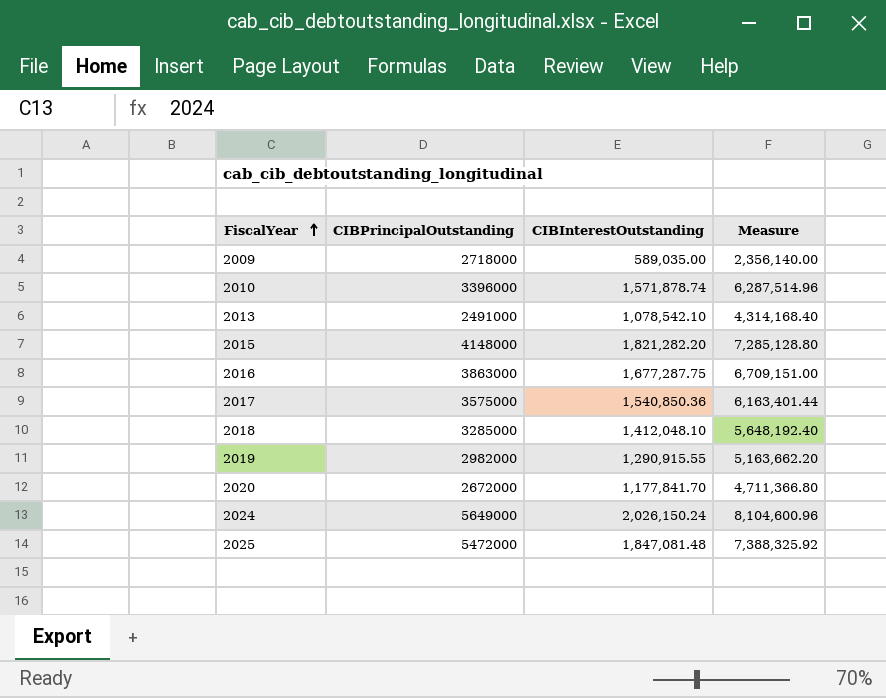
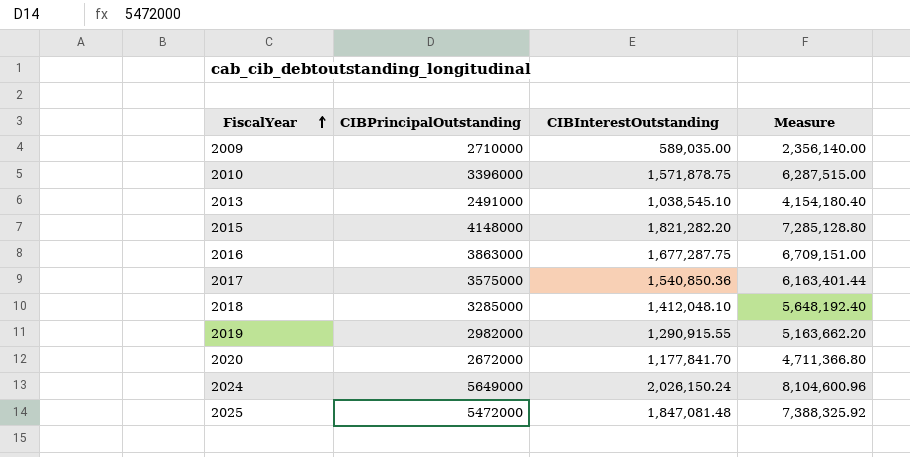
2009 | CIBPrincipalOutstanding: 2718000 -> 2710000
2010 | CIBInterestOutstanding: 1,571,878.74 -> 1,571,878.75
2010 | Measure: 6,287,514.96 -> 6,287,515.00
2013 | CIBInterestOutstanding: 1,078,542.10 -> 1,038,545.10
2013 | Measure: 4,314,168.40 -> 4,154,180.40

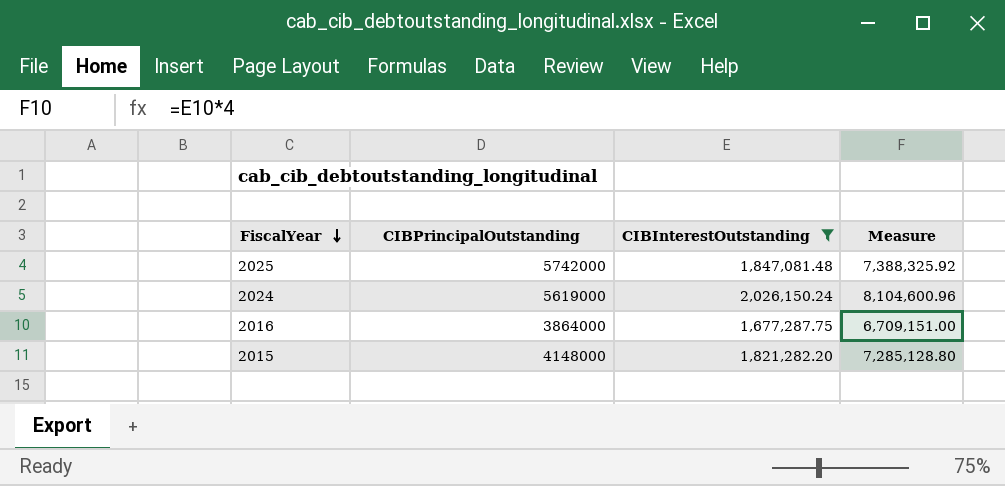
filter: none -> CIBInterestOutstanding >= 1,677,287.75
row order: FiscalYear ascending -> FiscalYear descending
2025 | CIBPrincipalOutstanding: 5472000 -> 5742000
2024 | CIBPrincipalOutstanding: 5649000 -> 5619000
2016 | CIBPrincipalOutstanding: 3863000 -> 3864000

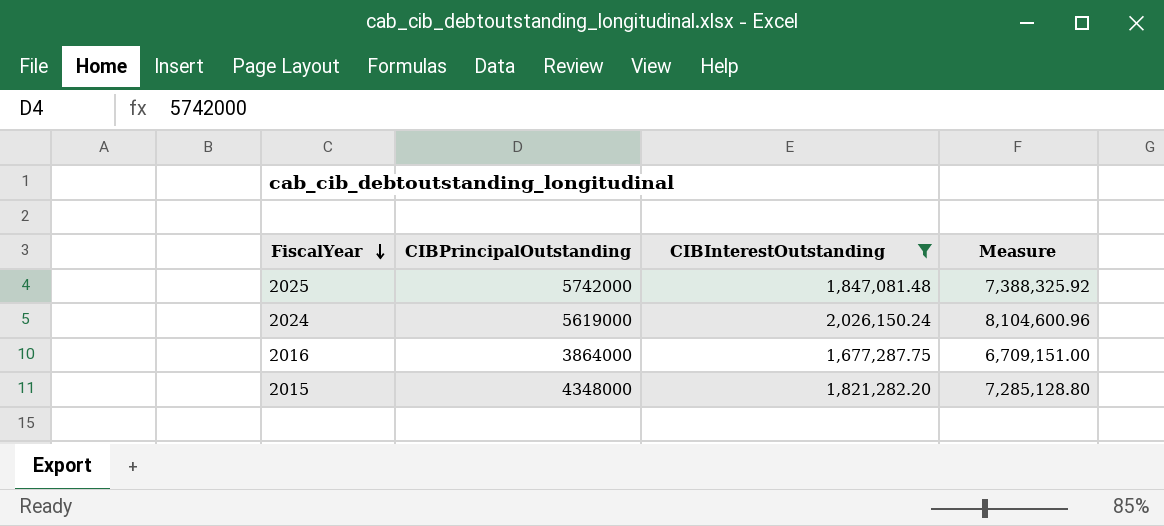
2015 | CIBPrincipalOutstanding: 4148000 -> 4348000

